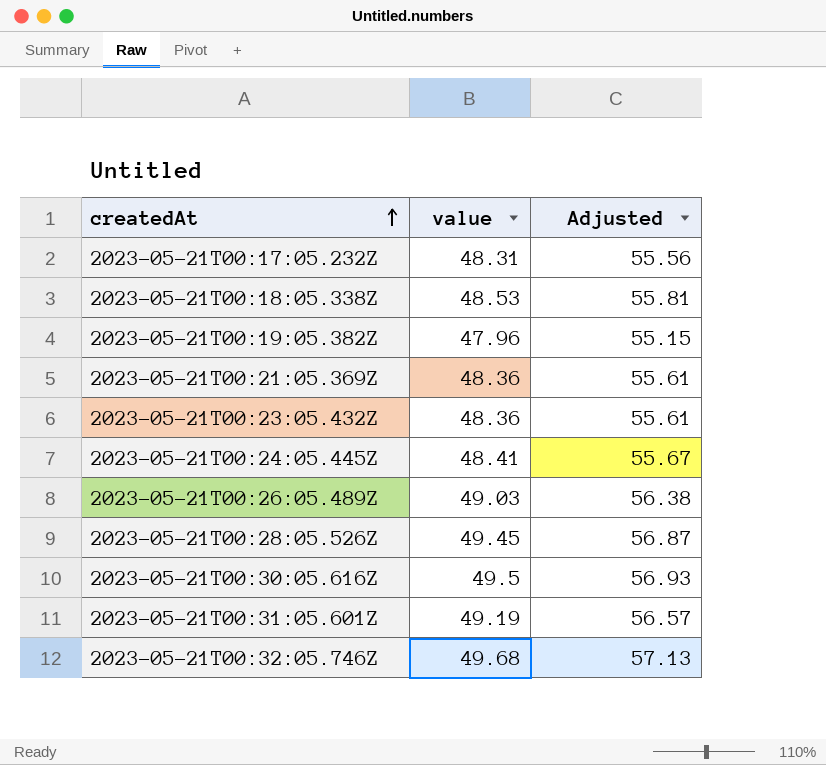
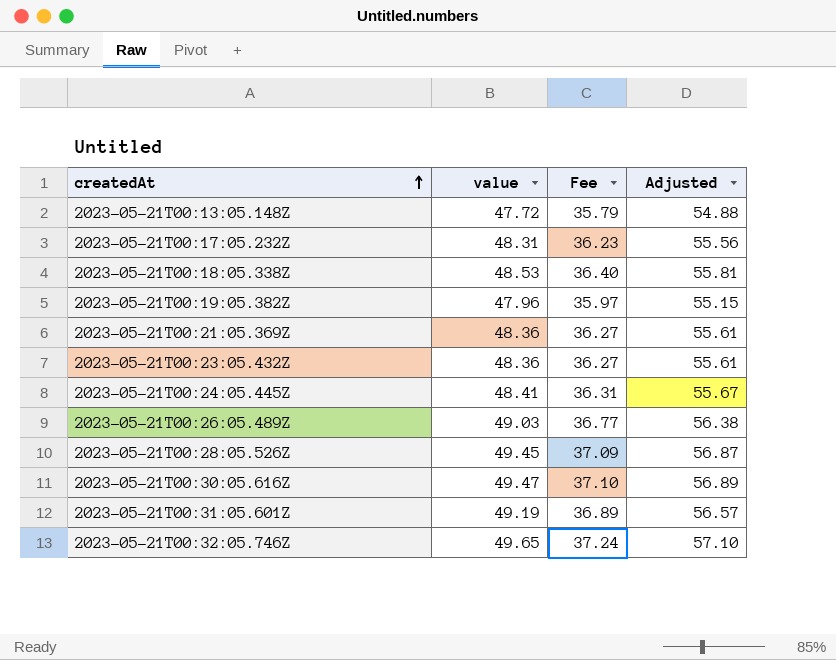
column Fee | formula: none -> [value] * 0.75
row 2023-05-21T00:13:05.148Z: none -> 47.72 | 35.79 | 54.88
2023-05-21T00:30:05.616Z | value: 49.5 -> 49.47
2023-05-21T00:30:05.616Z | Adjusted: 56.93 -> 56.89
2023-05-21T00:32:05.746Z | value: 49.68 -> 49.65
2023-05-21T00:32:05.746Z | Adjusted: 57.13 -> 57.10

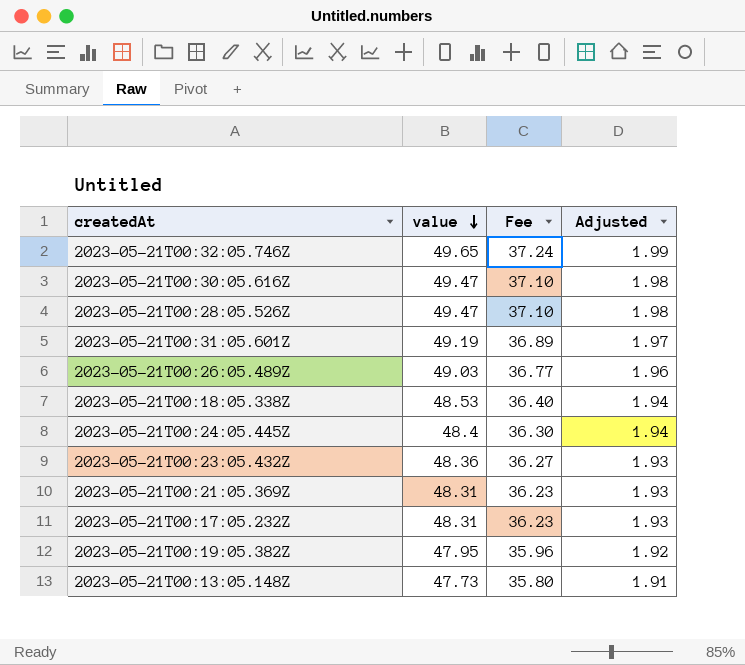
row order: createdAt ascending -> value descending
column Adjusted | formula: [value] * 1.15 -> [value] * 0.04
2023-05-21T00:28:05.526Z | value: 49.45 -> 49.47
2023-05-21T00:28:05.526Z | Fee: 37.09 -> 37.10
2023-05-21T00:24:05.445Z | value: 48.41 -> 48.4
2023-05-21T00:24:05.445Z | Fee: 36.31 -> 36.30
2023-05-21T00:21:05.369Z | value: 48.36 -> 48.31
2023-05-21T00:21:05.369Z | Fee: 36.27 -> 36.23
2023-05-21T00:19:05.382Z | value: 47.96 -> 47.95
2023-05-21T00:19:05.382Z | Fee: 35.97 -> 35.96
2023-05-21T00:13:05.148Z | value: 47.72 -> 47.73
2023-05-21T00:13:05.148Z | Fee: 35.79 -> 35.80

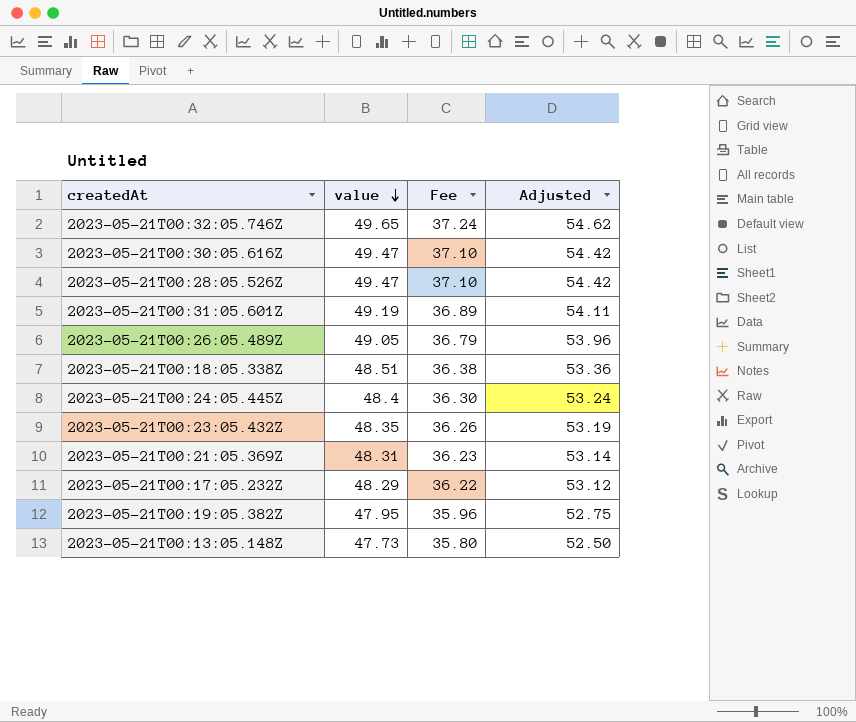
column Adjusted | formula: [value] * 0.04 -> [value] * 1.1
2023-05-21T00:26:05.489Z | value: 49.03 -> 49.05
2023-05-21T00:26:05.489Z | Fee: 36.77 -> 36.79
2023-05-21T00:18:05.338Z | value: 48.53 -> 48.51
2023-05-21T00:18:05.338Z | Fee: 36.40 -> 36.38
2023-05-21T00:23:05.432Z | value: 48.36 -> 48.35
2023-05-21T00:23:05.432Z | Fee: 36.27 -> 36.26
2023-05-21T00:17:05.232Z | value: 48.31 -> 48.29
2023-05-21T00:17:05.232Z | Fee: 36.23 -> 36.22

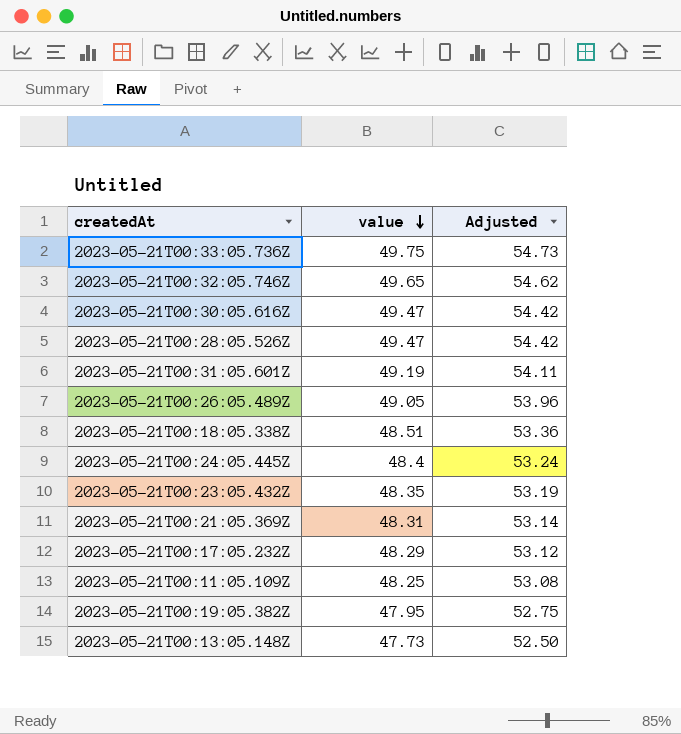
column Fee | formula: [value] * 0.75 -> none
row 2023-05-21T00:33:05.736Z: none -> 49.75 | 54.73
row 2023-05-21T00:11:05.109Z: none -> 48.25 | 53.08

